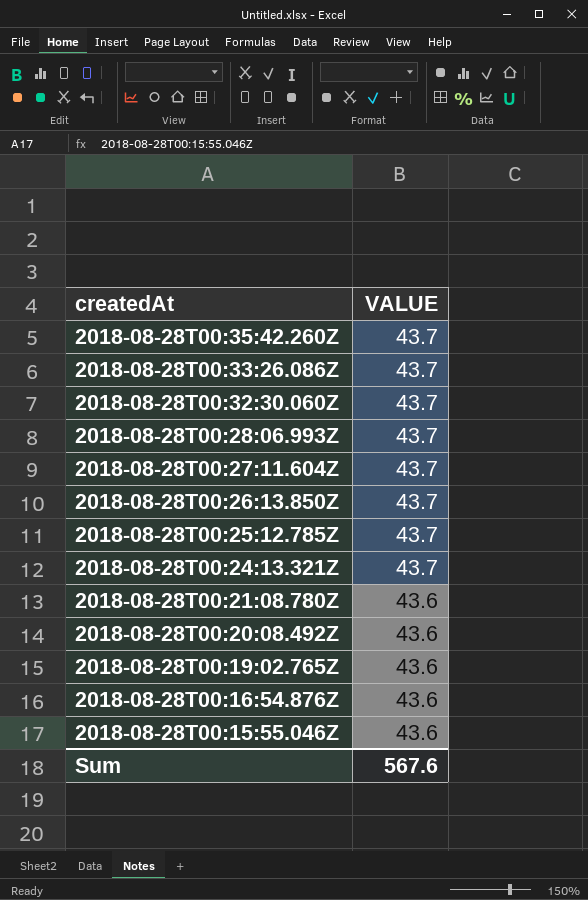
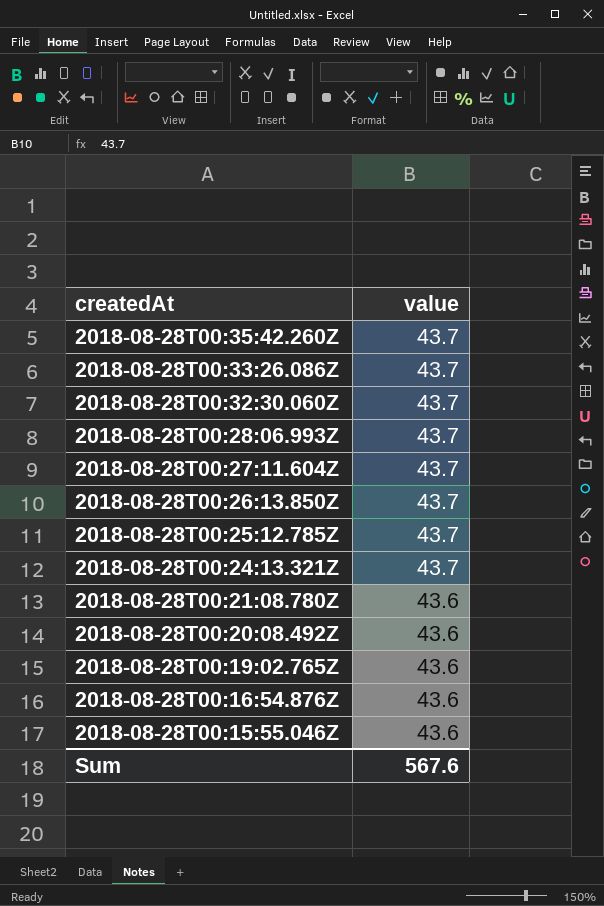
column name: VALUE -> value

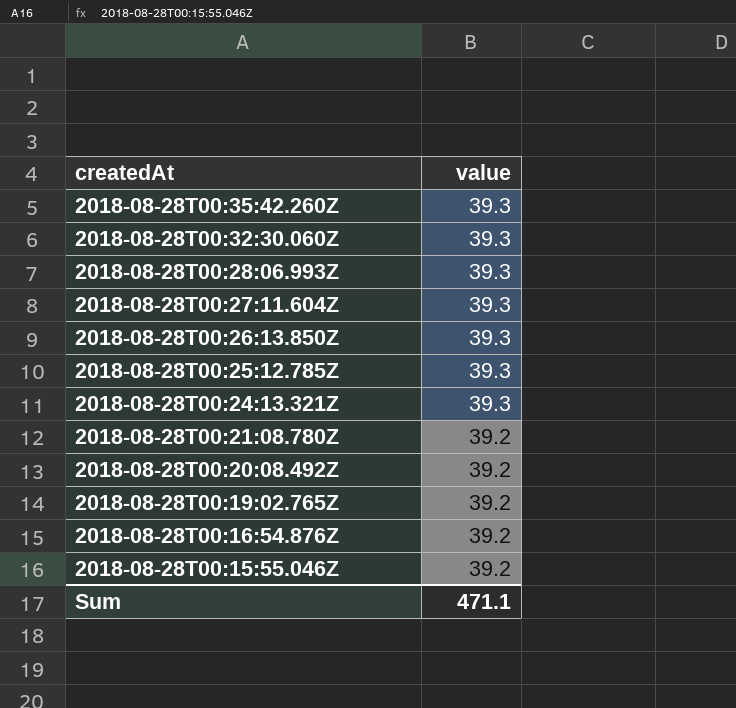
row 2018-08-28T00:33:26.086Z: 43.7 -> none
2018-08-28T00:35:42.260Z | value: 43.7 -> 39.3
2018-08-28T00:32:30.060Z | value: 43.7 -> 39.3
2018-08-28T00:28:06.993Z | value: 43.7 -> 39.3
2018-08-28T00:27:11.604Z | value: 43.7 -> 39.3
2018-08-28T00:26:13.850Z | value: 43.7 -> 39.3
2018-08-28T00:25:12.785Z | value: 43.7 -> 39.3
2018-08-28T00:24:13.321Z | value: 43.7 -> 39.3
2018-08-28T00:21:08.780Z | value: 43.6 -> 39.2
2018-08-28T00:20:08.492Z | value: 43.6 -> 39.2
2018-08-28T00:19:02.765Z | value: 43.6 -> 39.2
2018-08-28T00:16:54.876Z | value: 43.6 -> 39.2
2018-08-28T00:15:55.046Z | value: 43.6 -> 39.2
Sum | value: 567.6 -> 471.1

